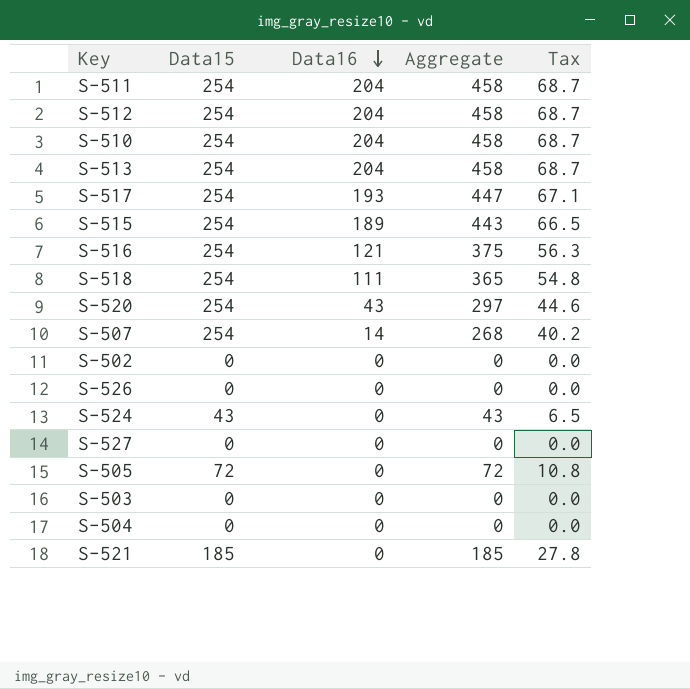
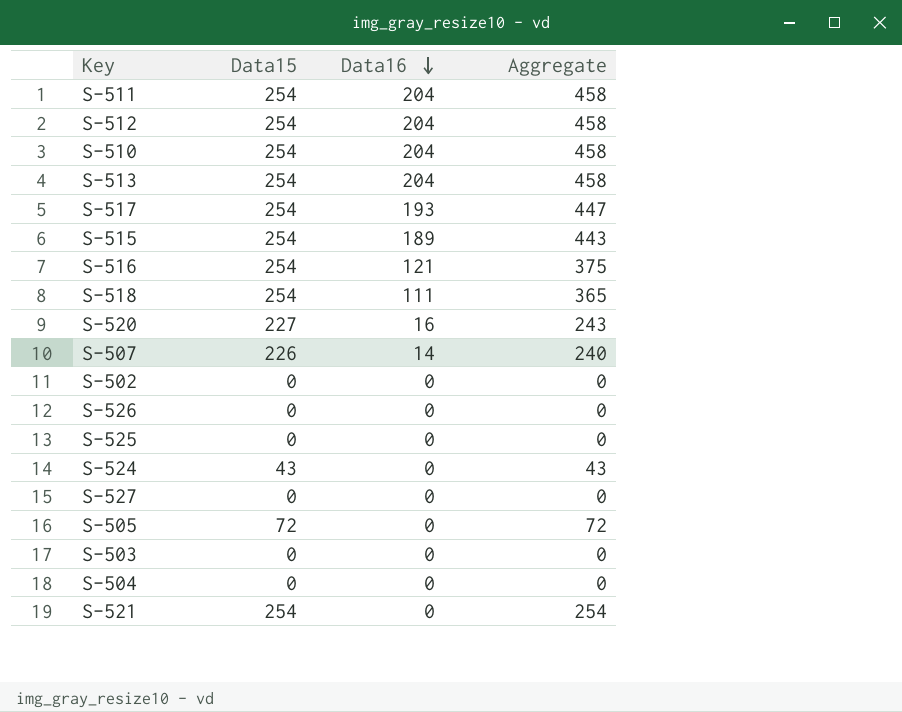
column Tax | formula: [Aggregate] * 0.15 -> none
S-520 | Data15: 254 -> 227
S-520 | Data16: 43 -> 16
S-520 | Aggregate: 297 -> 243
S-507 | Data15: 254 -> 226
S-507 | Aggregate: 268 -> 240
row S-525: none -> 0 | 0 | 0
S-521 | Data15: 185 -> 254
S-521 | Aggregate: 185 -> 254

